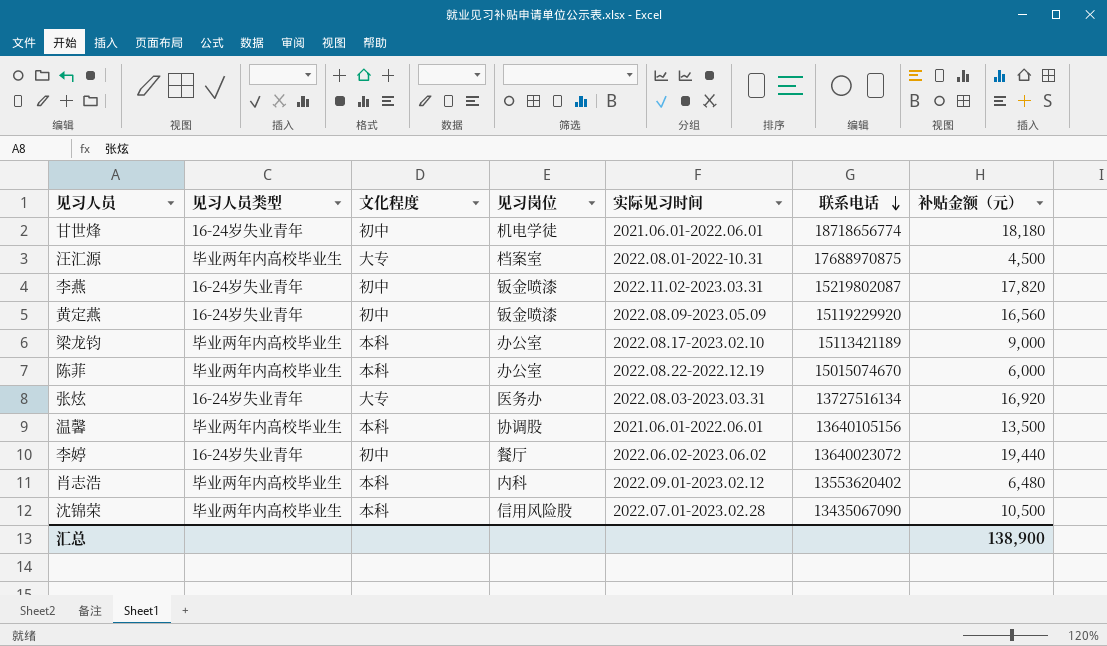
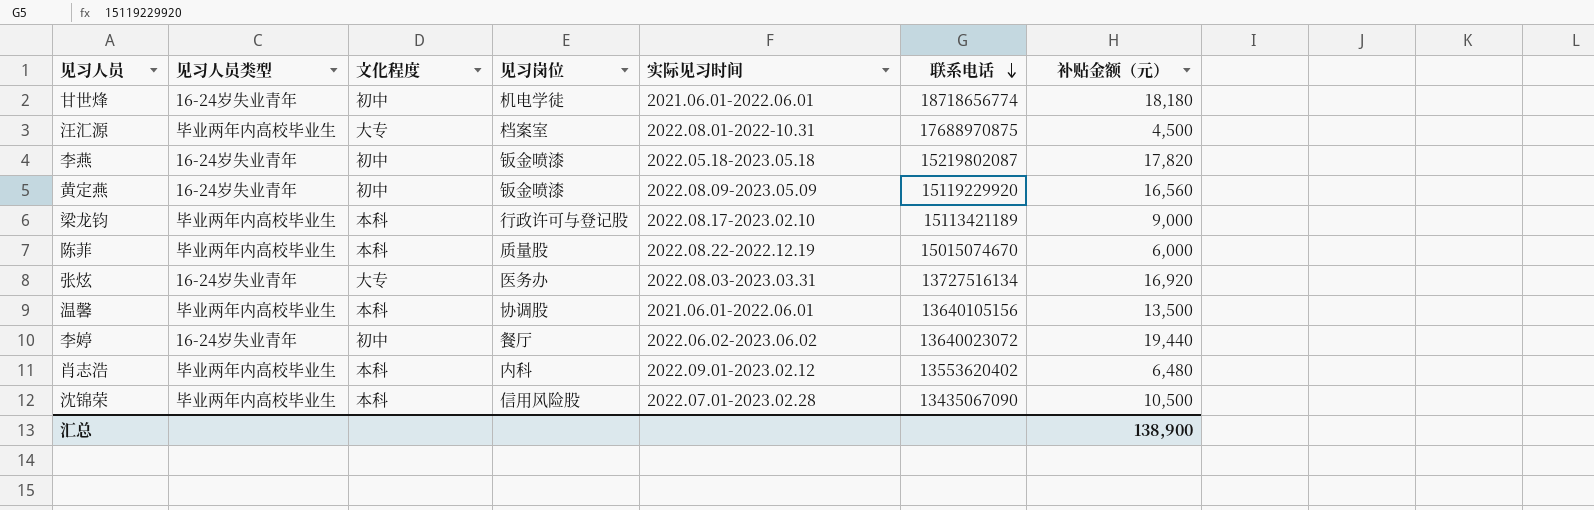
李燕 | 实际见习时间: 2022.11.02-2023.03.31 -> 2022.05.18-2023.05.18
梁龙钧 | 见习岗位: 办公室 -> 行政许可与登记股
陈菲 | 见习岗位: 办公室 -> 质量股

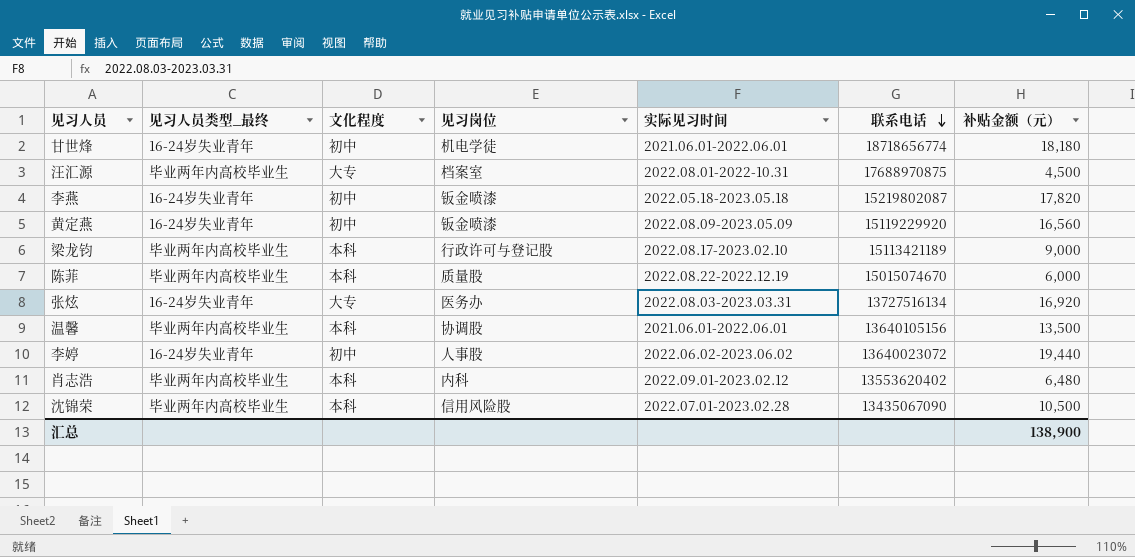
column name: 见习人员类型 -> 见习人员类型_最终
李婷 | 见习岗位: 餐厅 -> 人事股

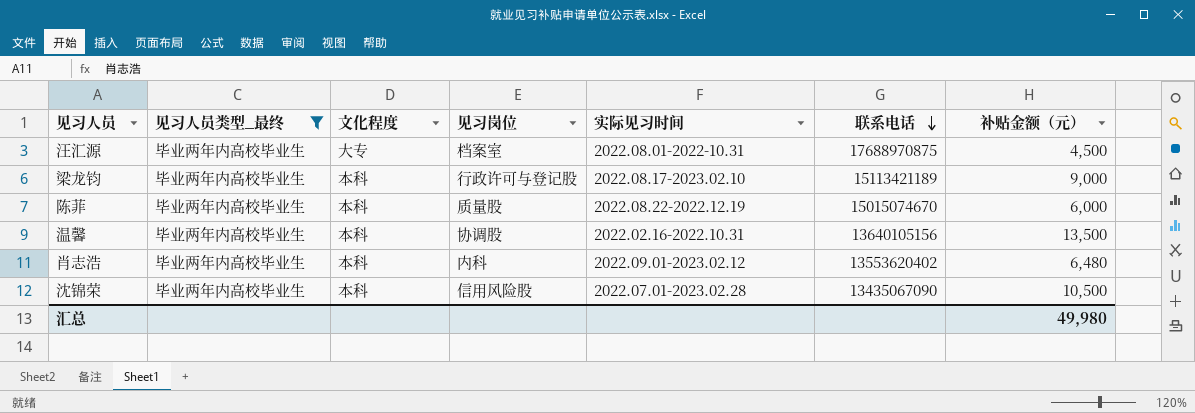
filter: none -> 见习人员类型_最终 = 毕业两年内高校毕业生
温馨 | 实际见习时间: 2021.06.01-2022.06.01 -> 2022.02.16-2022.10.31
汇总 | 补贴金额（元）: 138,900 -> 49,980

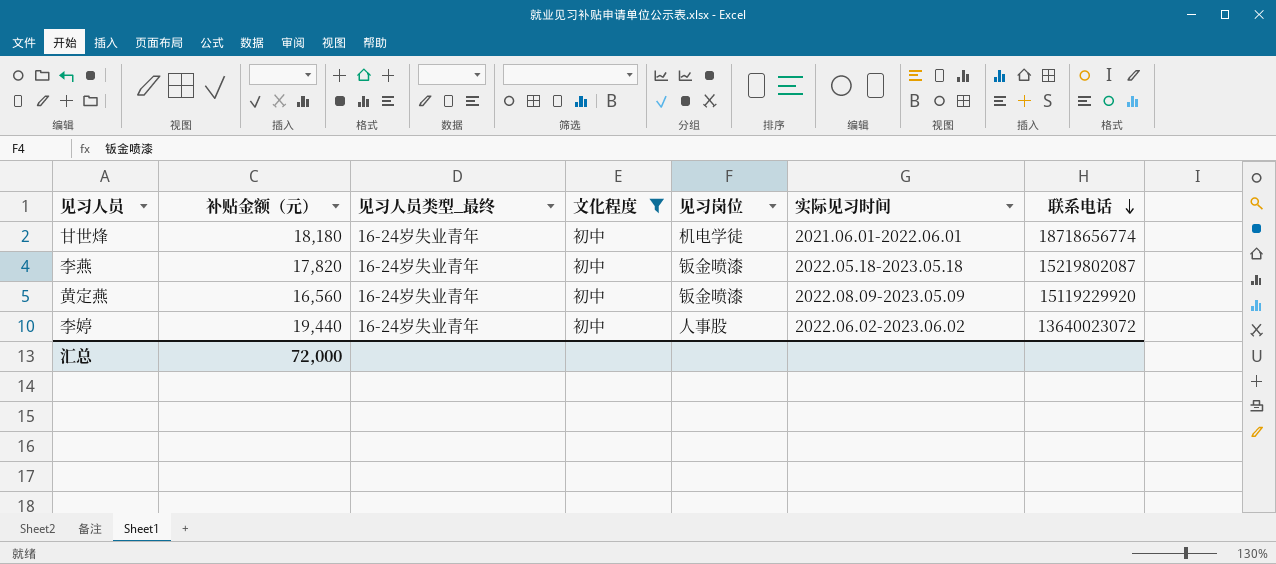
filter: 见习人员类型_最终 = 毕业两年内高校毕业生 -> 文化程度 = 初中
column 补贴金额（元） | position: 7 -> 2
汇总 | 补贴金额（元）: 49,980 -> 72,000

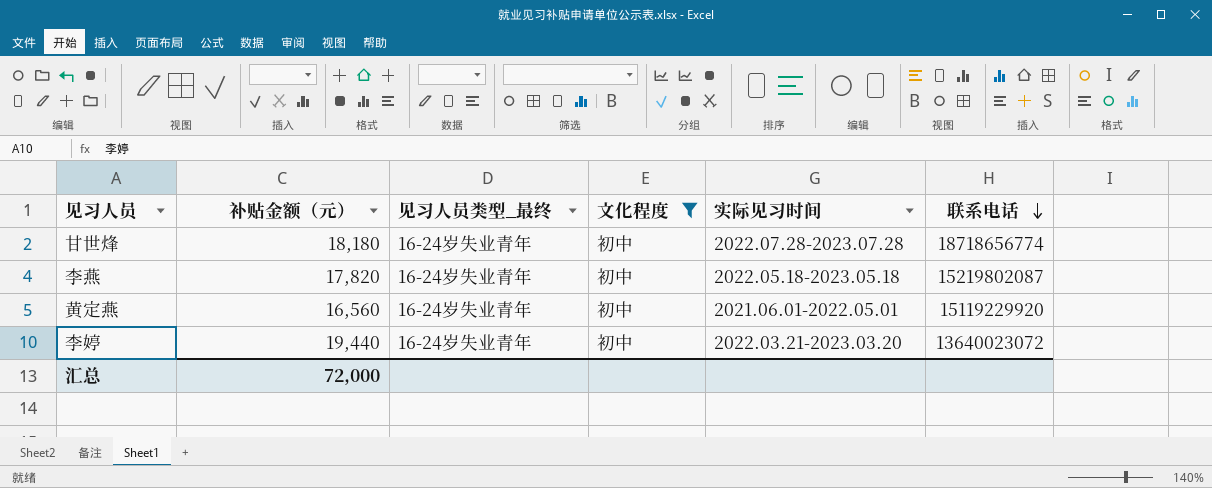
column 见习岗位 | position: 5 -> none
甘世烽 | 实际见习时间: 2021.06.01-2022.06.01 -> 2022.07.28-2023.07.28
黄定燕 | 实际见习时间: 2022.08.09-2023.05.09 -> 2021.06.01-2022.05.01
李婷 | 实际见习时间: 2022.06.02-2023.06.02 -> 2022.03.21-2023.03.20

